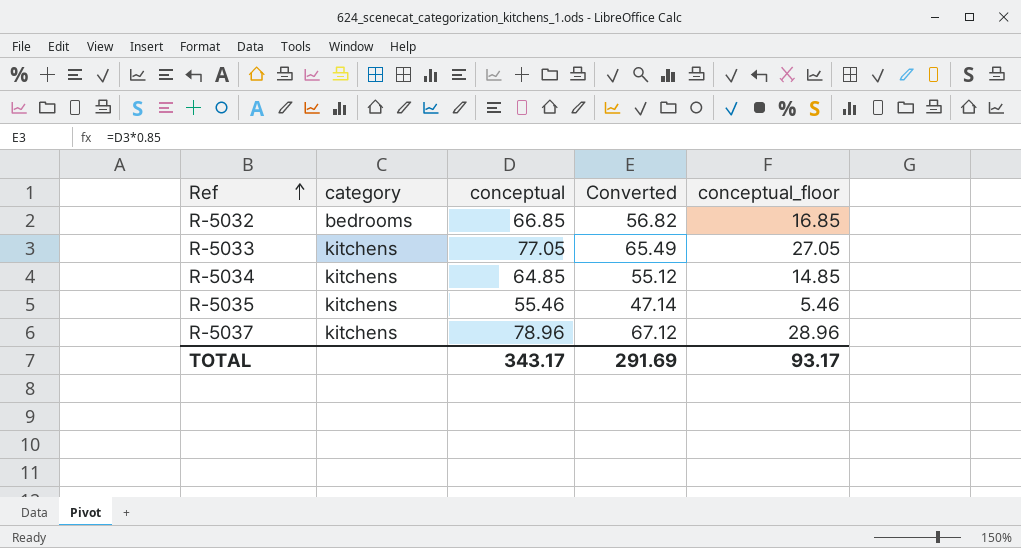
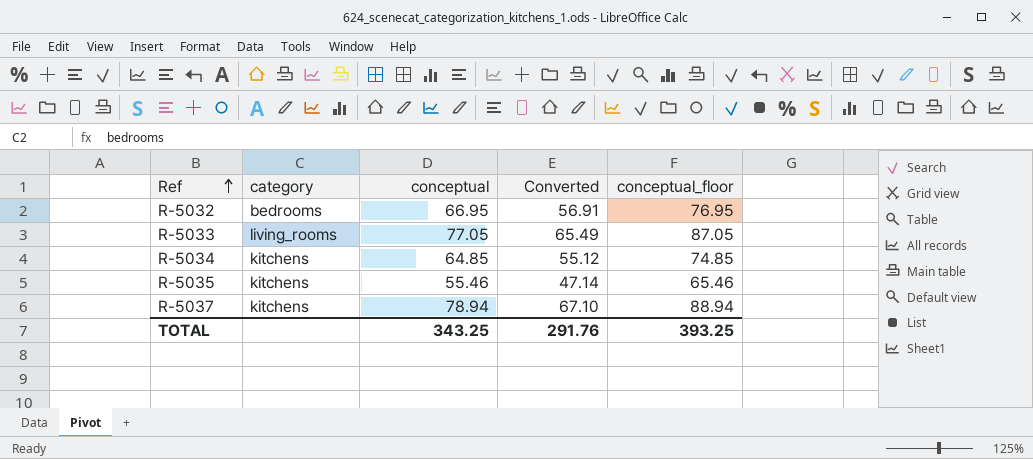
column conceptual_floor | formula: [conceptual] - 50 -> [conceptual] + 10
R-5032 | conceptual: 66.85 -> 66.95
R-5032 | Converted: 56.82 -> 56.91
R-5033 | category: kitchens -> living_rooms
R-5037 | conceptual: 78.96 -> 78.94
R-5037 | Converted: 67.12 -> 67.10
TOTAL | conceptual: 343.17 -> 343.25
TOTAL | Converted: 291.69 -> 291.76
TOTAL | conceptual_floor: 93.17 -> 393.25

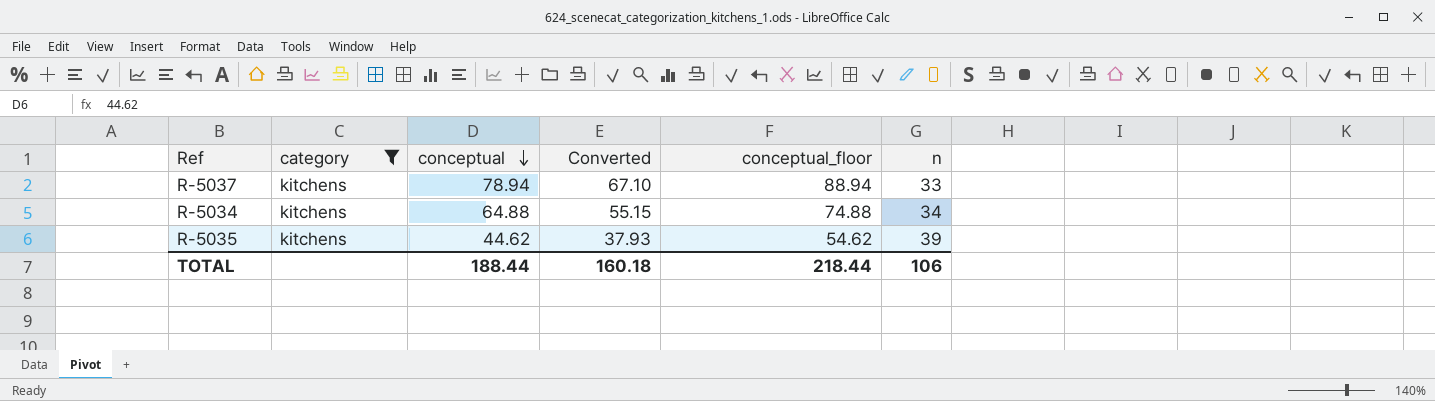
filter: none -> category = kitchens
row order: Ref ascending -> conceptual descending
column n | position: none -> 6
R-5034 | conceptual: 64.85 -> 64.88
R-5034 | Converted: 55.12 -> 55.15
R-5034 | conceptual_floor: 74.85 -> 74.88
R-5035 | conceptual: 55.46 -> 44.62
R-5035 | Converted: 47.14 -> 37.93
R-5035 | conceptual_floor: 65.46 -> 54.62
TOTAL | conceptual: 343.25 -> 188.44
TOTAL | Converted: 291.76 -> 160.18
TOTAL | conceptual_floor: 393.25 -> 218.44

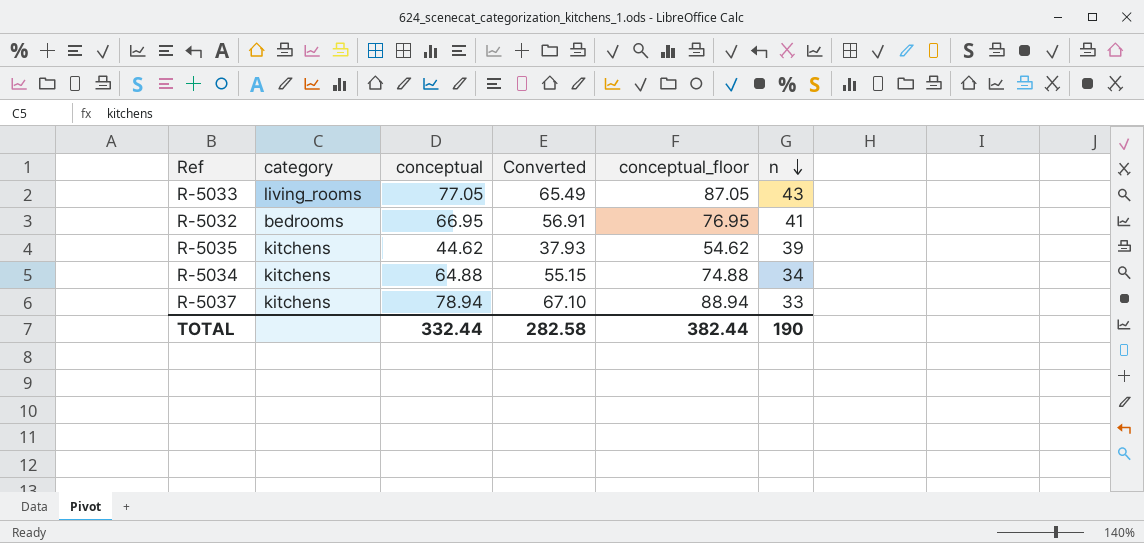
filter: category = kitchens -> none
row order: conceptual descending -> n descending
TOTAL | conceptual: 188.44 -> 332.44
TOTAL | Converted: 160.18 -> 282.58
TOTAL | conceptual_floor: 218.44 -> 382.44
TOTAL | n: 106 -> 190

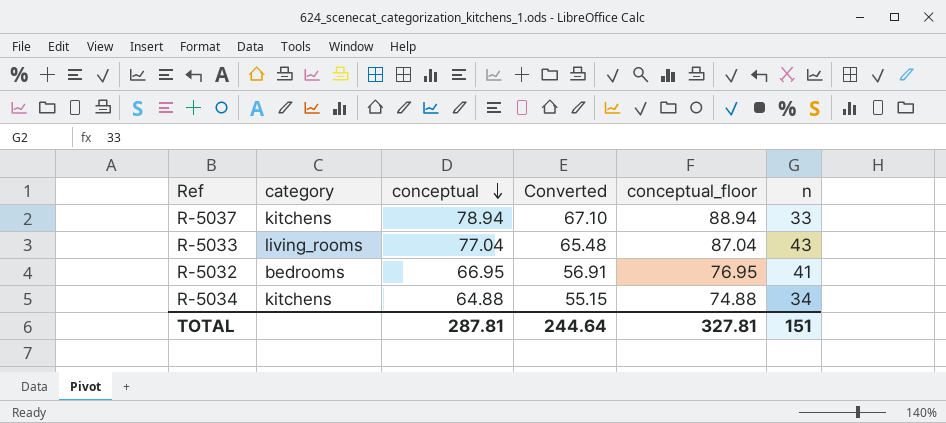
row order: n descending -> conceptual descending
row R-5035: kitchens | 44.62 | 37.93 | 54.62 | 39 -> none
R-5033 | conceptual: 77.05 -> 77.04
R-5033 | Converted: 65.49 -> 65.48
R-5033 | conceptual_floor: 87.05 -> 87.04
TOTAL | conceptual: 332.44 -> 287.81
TOTAL | Converted: 282.58 -> 244.64
TOTAL | conceptual_floor: 382.44 -> 327.81
TOTAL | n: 190 -> 151

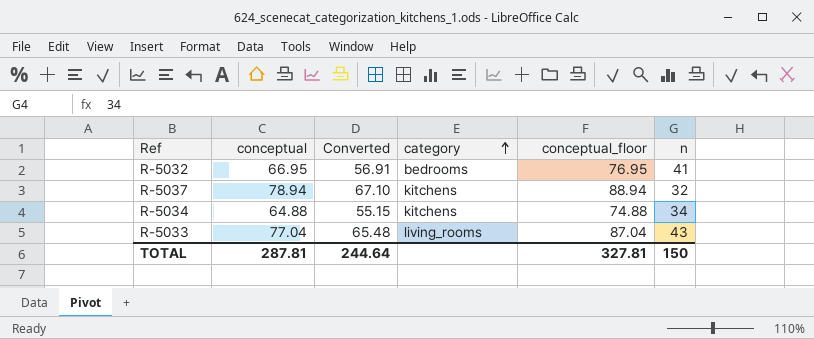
row order: conceptual descending -> category ascending
column category | position: 2 -> 4
R-5037 | n: 33 -> 32
TOTAL | n: 151 -> 150

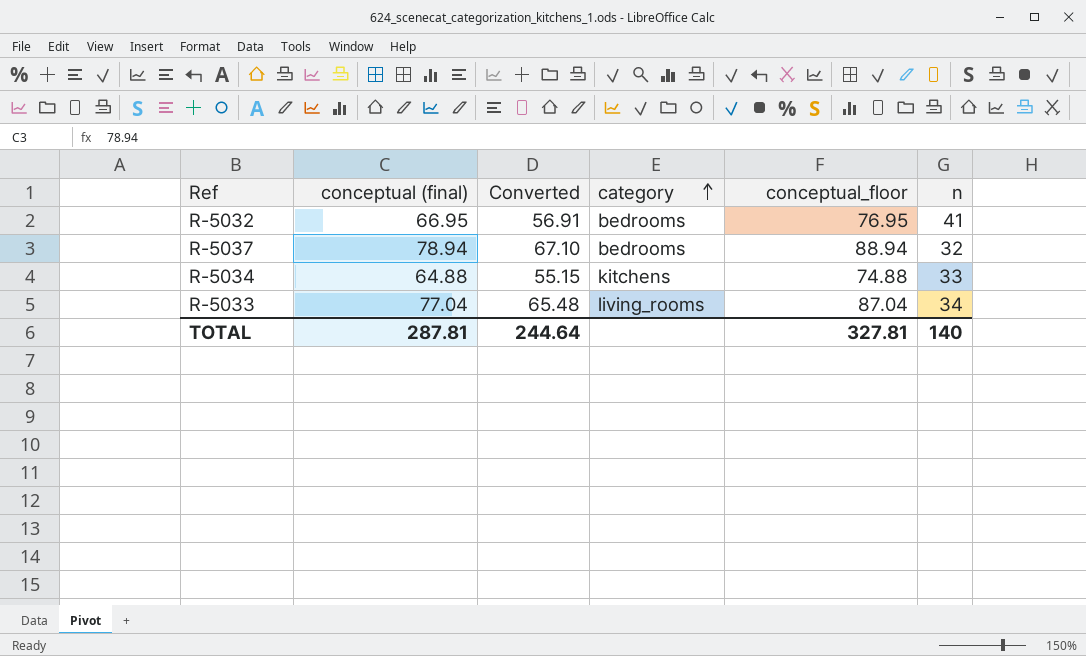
column name: conceptual -> conceptual (final)
R-5037 | category: kitchens -> bedrooms
R-5034 | n: 34 -> 33
R-5033 | n: 43 -> 34
TOTAL | n: 150 -> 140

